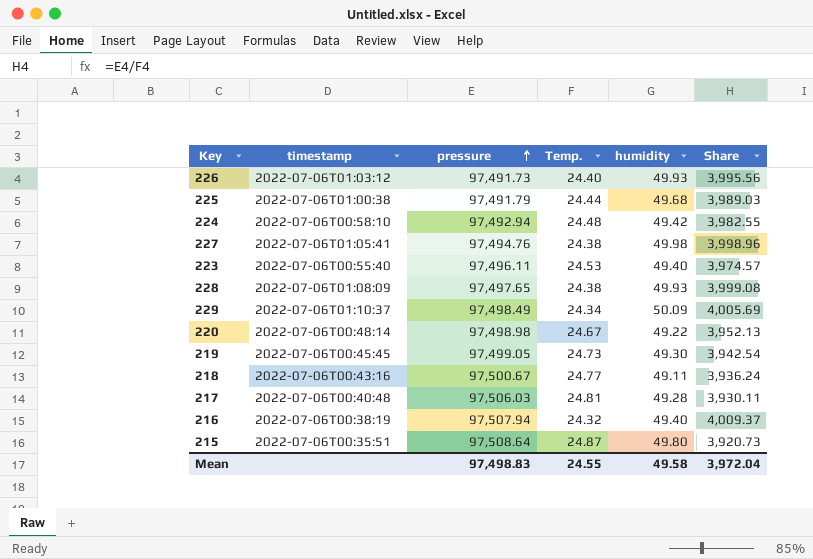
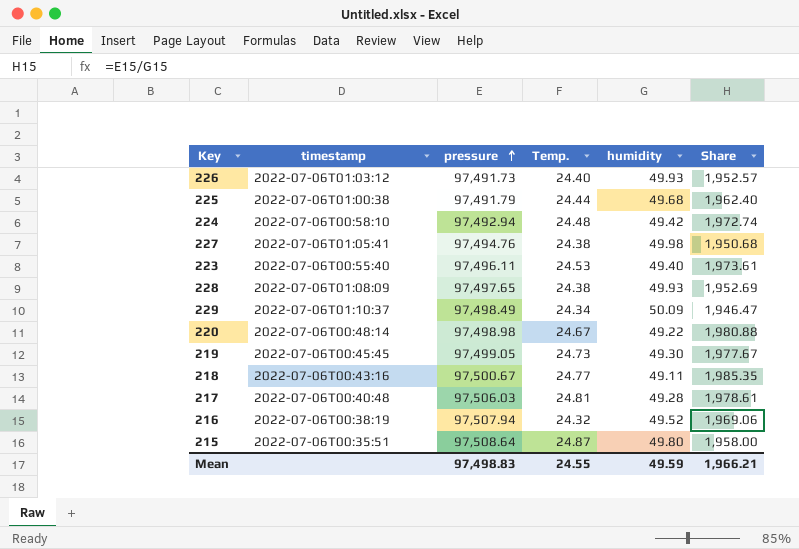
column Share | formula: [pressure] / [Temp.] -> [pressure] / [humidity]
216 | humidity: 49.40 -> 49.52
Mean | humidity: 49.58 -> 49.59
Mean | Share: 3,972.04 -> 1,966.21

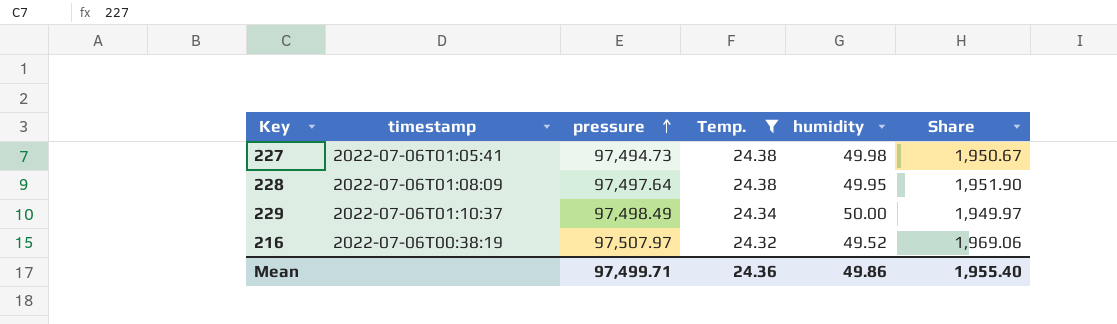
filter: none -> Temp. <= 24.38
227 | pressure: 97,494.76 -> 97,494.73
227 | Share: 1,950.68 -> 1,950.67
228 | pressure: 97,497.65 -> 97,497.64
228 | humidity: 49.93 -> 49.95
228 | Share: 1,952.69 -> 1,951.90
229 | humidity: 50.09 -> 50.00
229 | Share: 1,946.47 -> 1,949.97
216 | pressure: 97,507.94 -> 97,507.97
Mean | pressure: 97,498.83 -> 97,499.71
Mean | Temp.: 24.55 -> 24.36
Mean | humidity: 49.59 -> 49.86
Mean | Share: 1,966.21 -> 1,955.40

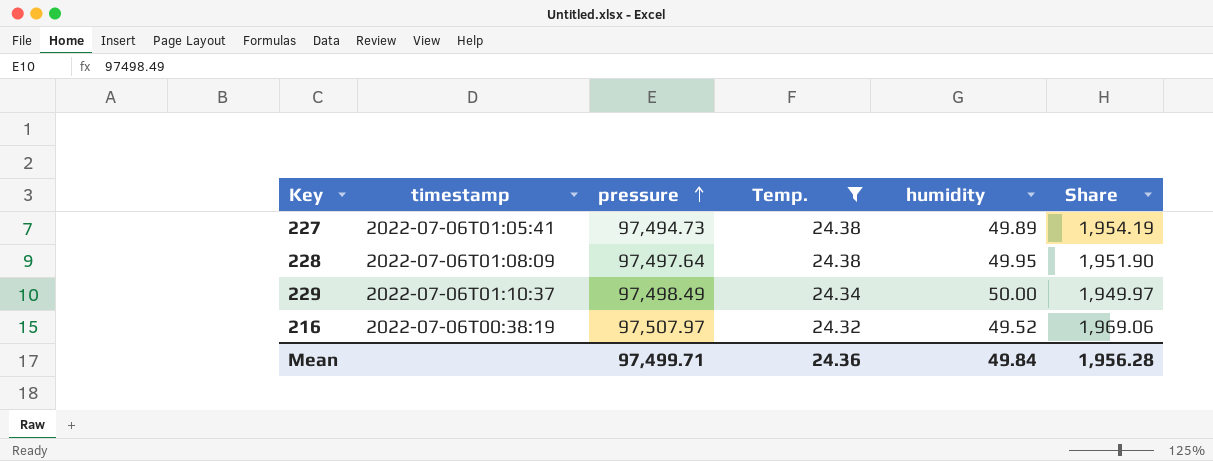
227 | humidity: 49.98 -> 49.89
227 | Share: 1,950.67 -> 1,954.19
Mean | humidity: 49.86 -> 49.84
Mean | Share: 1,955.40 -> 1,956.28

